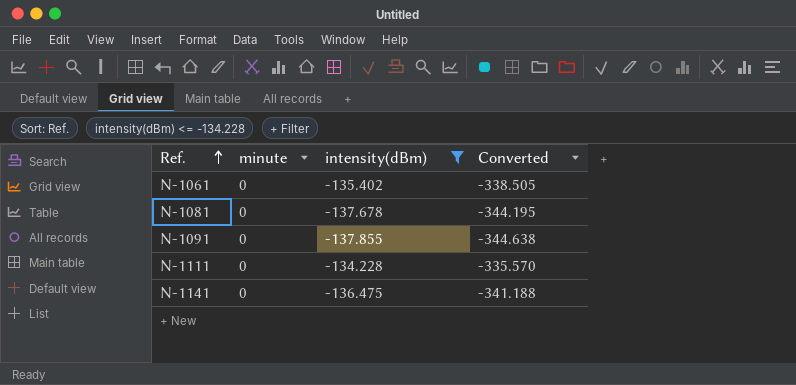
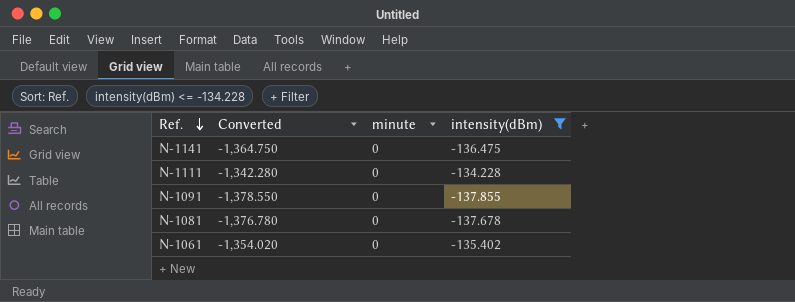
row order: Ref. ascending -> Ref. descending
column Converted | formula: [intensity(dBm)] * 2.5 -> [intensity(dBm)] * 10
column Converted | position: 4 -> 2

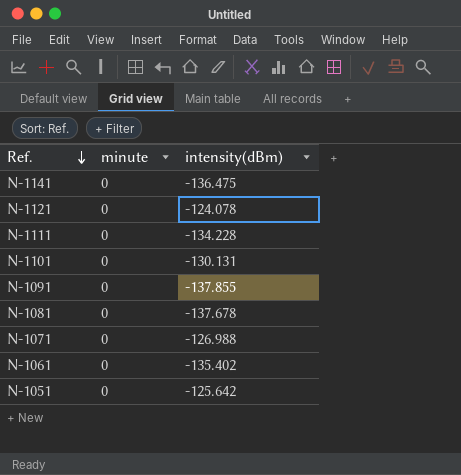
filter: intensity(dBm) <= -134.228 -> none
column Converted | formula: [intensity(dBm)] * 10 -> none

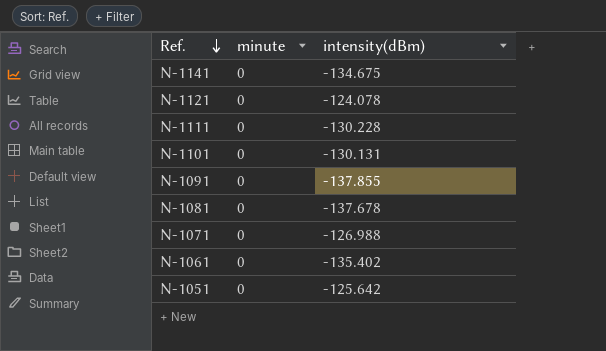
N-1141 | intensity(dBm): -136.475 -> -134.675
N-1111 | intensity(dBm): -134.228 -> -130.228

